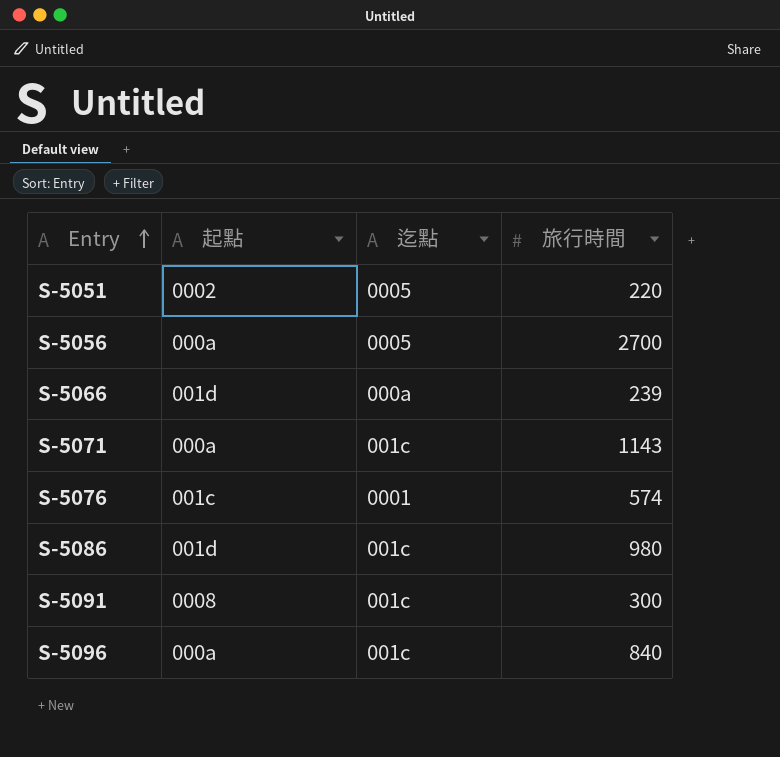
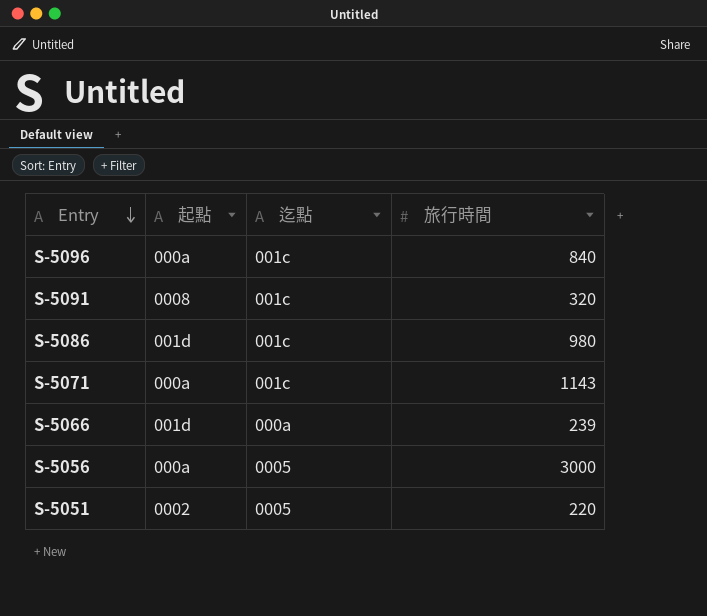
row order: Entry ascending -> Entry descending
row S-5076: 001c | 0001 | 574 -> none
S-5091 | 旅行時間: 300 -> 320
S-5056 | 旅行時間: 2700 -> 3000

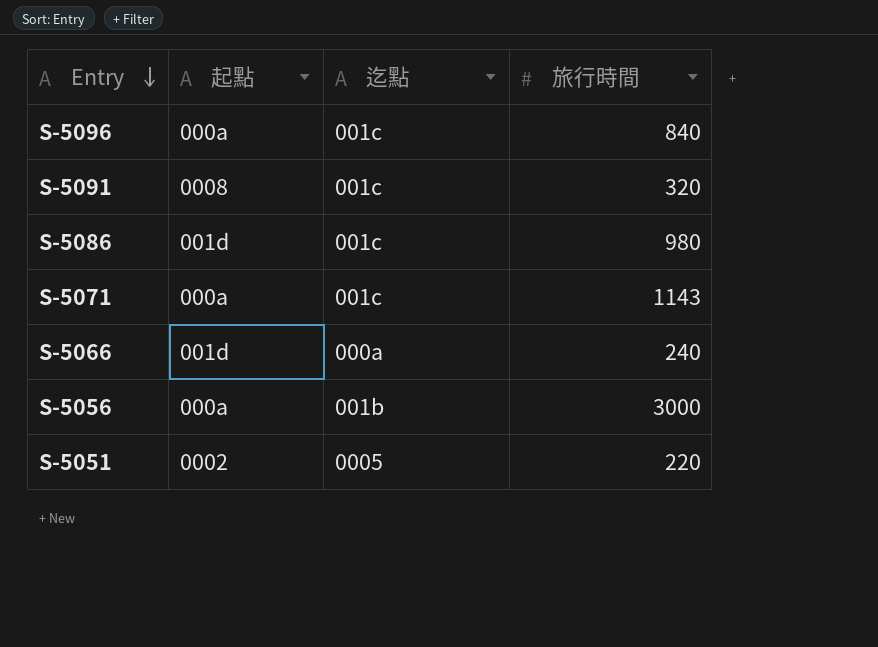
S-5066 | 旅行時間: 239 -> 240
S-5056 | 迄點: 0005 -> 001b

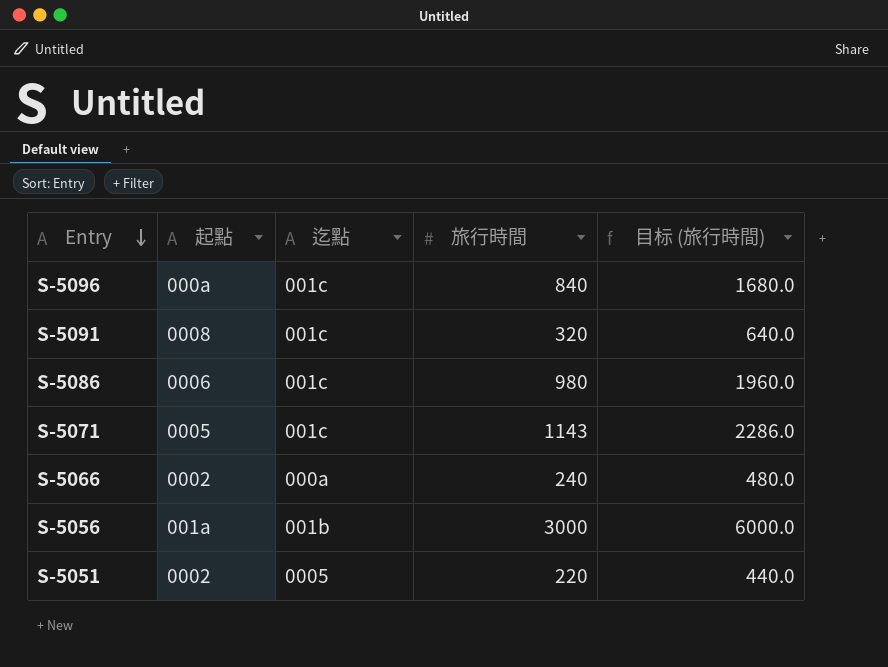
column 目标 (旅行時間) | formula: none -> [旅行時間] * 2
S-5086 | 起點: 001d -> 0006
S-5071 | 起點: 000a -> 0005
S-5066 | 起點: 001d -> 0002
S-5056 | 起點: 000a -> 001a

